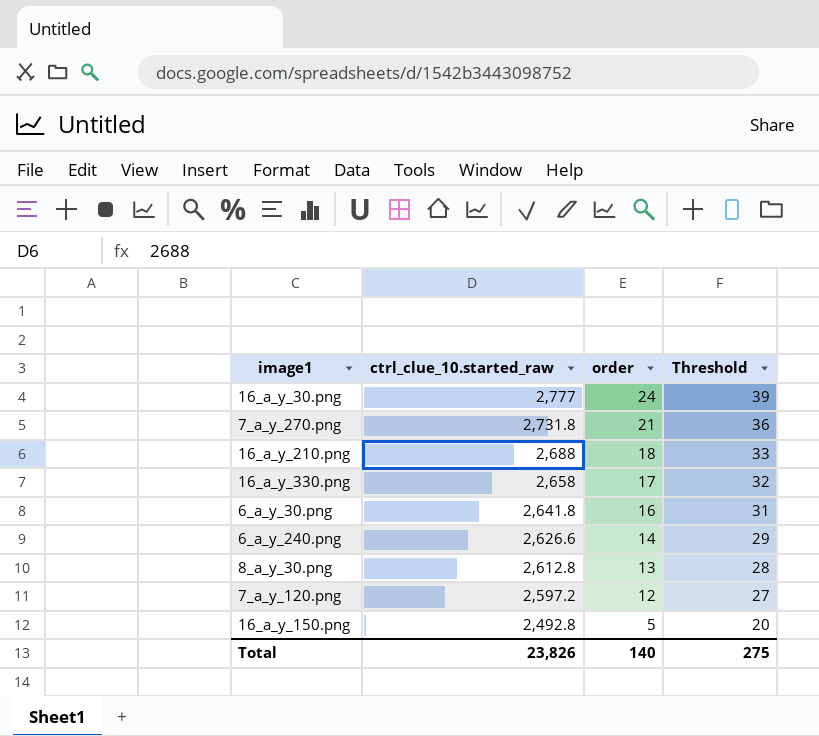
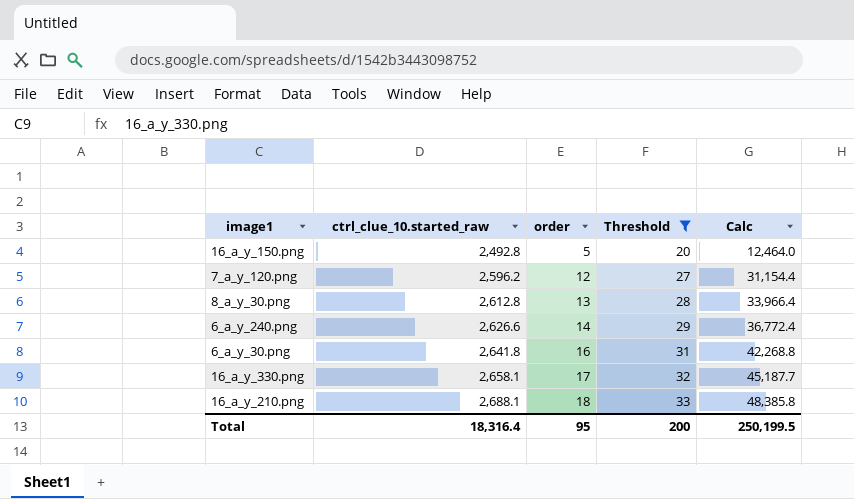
filter: none -> Threshold <= 33
row order: ctrl_clue_10.started_raw descending -> ctrl_clue_10.started_raw ascending
column Calc | formula: none -> [ctrl_clue_10.started_raw] * [order]
7_a_y_120.png | ctrl_clue_10.started_raw: 2,597.2 -> 2,596.2
16_a_y_330.png | ctrl_clue_10.started_raw: 2,658 -> 2,658.1
16_a_y_210.png | ctrl_clue_10.started_raw: 2,688 -> 2,688.1
Total | ctrl_clue_10.started_raw: 23,826 -> 18,316.4
Total | order: 140 -> 95
Total | Threshold: 275 -> 200

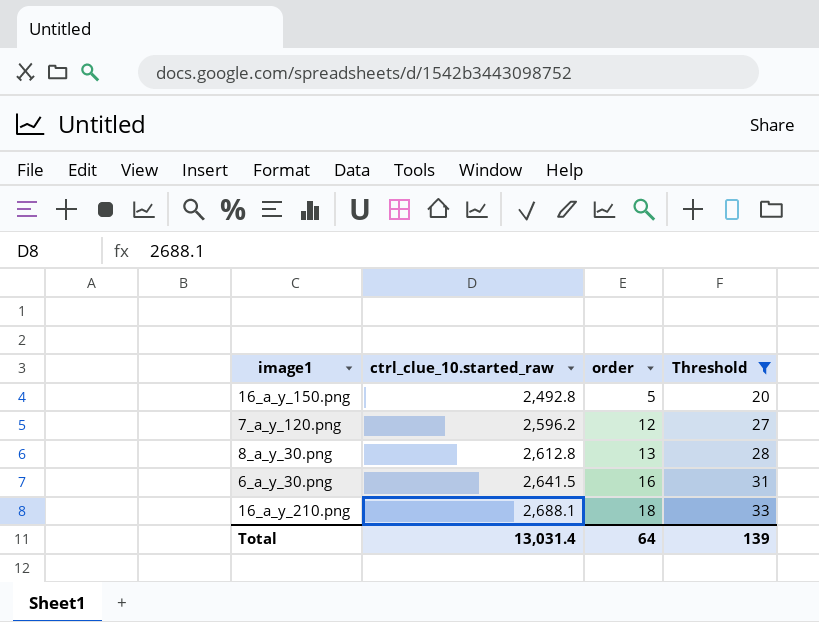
column Calc | formula: [ctrl_clue_10.started_raw] * [order] -> none
row 6_a_y_240.png: 2,626.6 | 14 | 29 | 36,772.4 -> none
row 16_a_y_330.png: 2,658.1 | 17 | 32 | 45,187.7 -> none
6_a_y_30.png | ctrl_clue_10.started_raw: 2,641.8 -> 2,641.5
Total | ctrl_clue_10.started_raw: 18,316.4 -> 13,031.4
Total | order: 95 -> 64
Total | Threshold: 200 -> 139

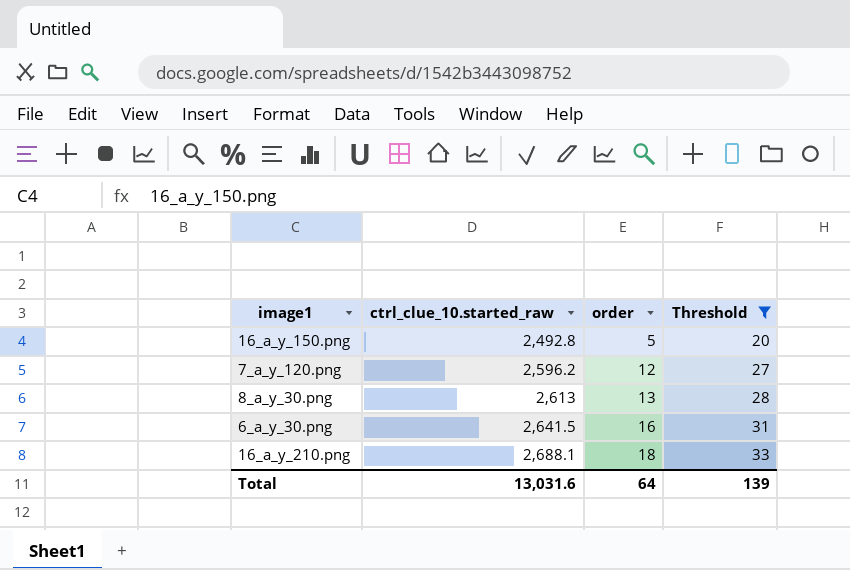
8_a_y_30.png | ctrl_clue_10.started_raw: 2,612.8 -> 2,613
Total | ctrl_clue_10.started_raw: 13,031.4 -> 13,031.6

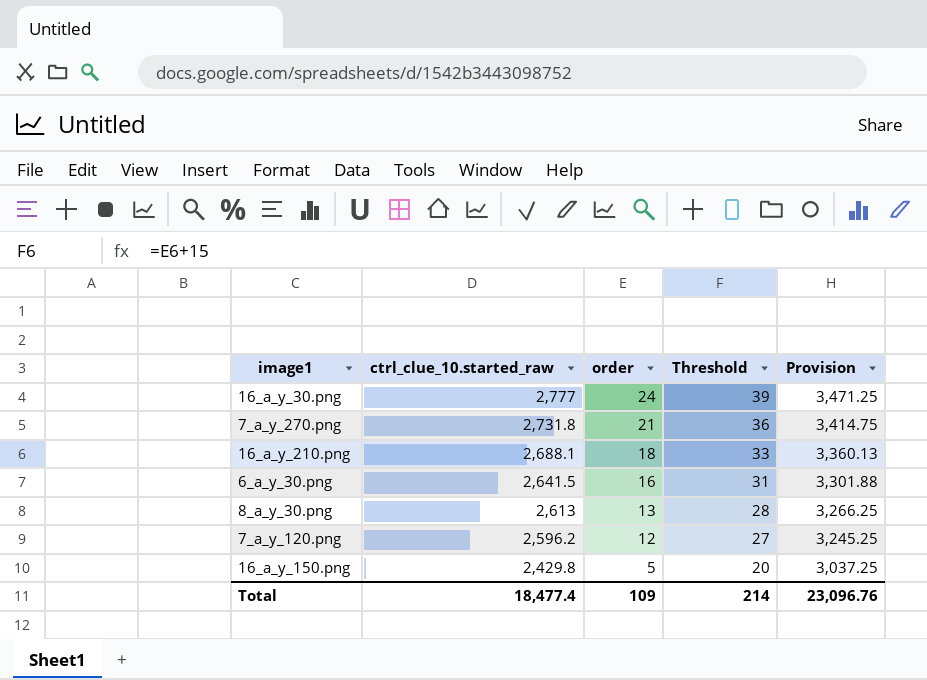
filter: Threshold <= 33 -> none
row order: ctrl_clue_10.started_raw ascending -> ctrl_clue_10.started_raw descending
column Provision | formula: none -> [ctrl_clue_10.started_raw] * 1.25
16_a_y_150.png | ctrl_clue_10.started_raw: 2,492.8 -> 2,429.8
Total | ctrl_clue_10.started_raw: 13,031.6 -> 18,477.4
Total | order: 64 -> 109
Total | Threshold: 139 -> 214

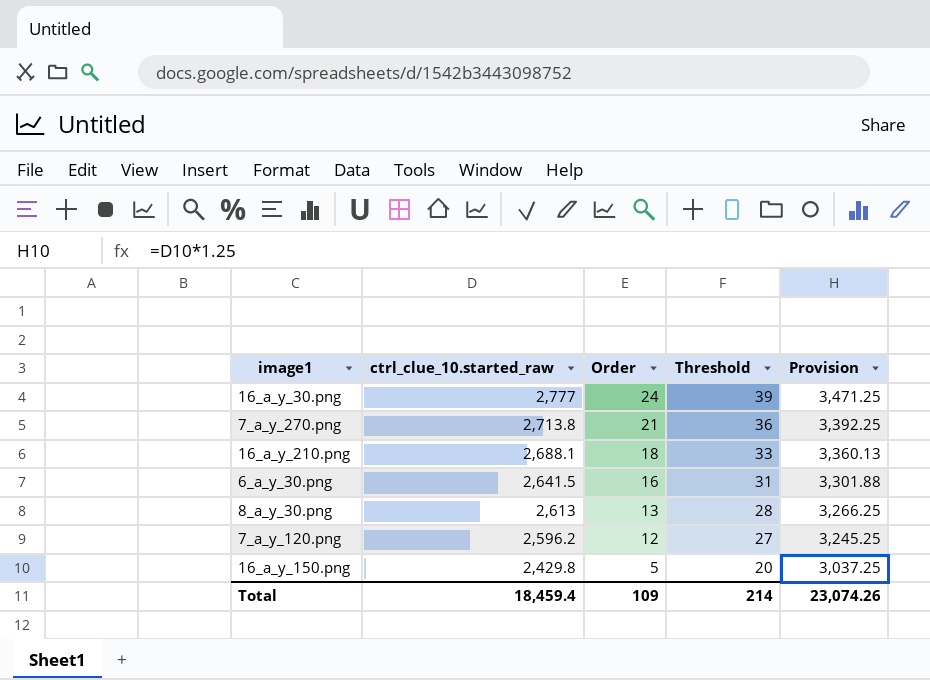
column name: order -> Order
7_a_y_270.png | ctrl_clue_10.started_raw: 2,731.8 -> 2,713.8
7_a_y_270.png | Provision: 3,414.75 -> 3,392.25
Total | ctrl_clue_10.started_raw: 18,477.4 -> 18,459.4
Total | Provision: 23,096.76 -> 23,074.26

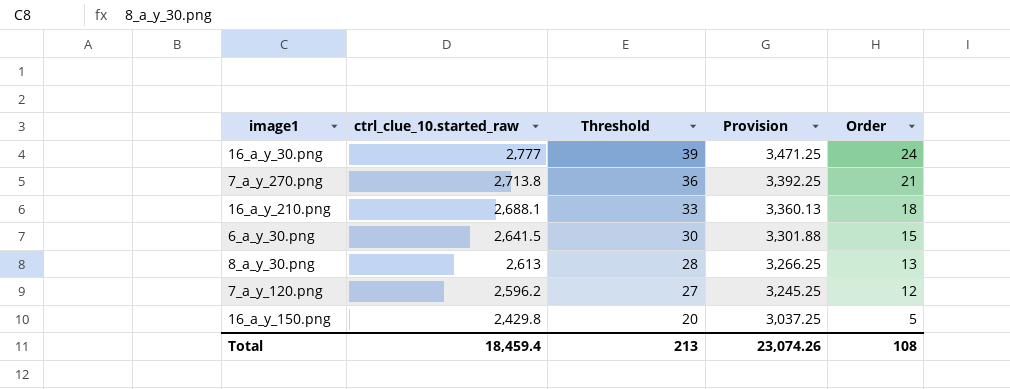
column Order | position: 3 -> 5
6_a_y_30.png | Threshold: 31 -> 30
6_a_y_30.png | Order: 16 -> 15
Total | Threshold: 214 -> 213
Total | Order: 109 -> 108

